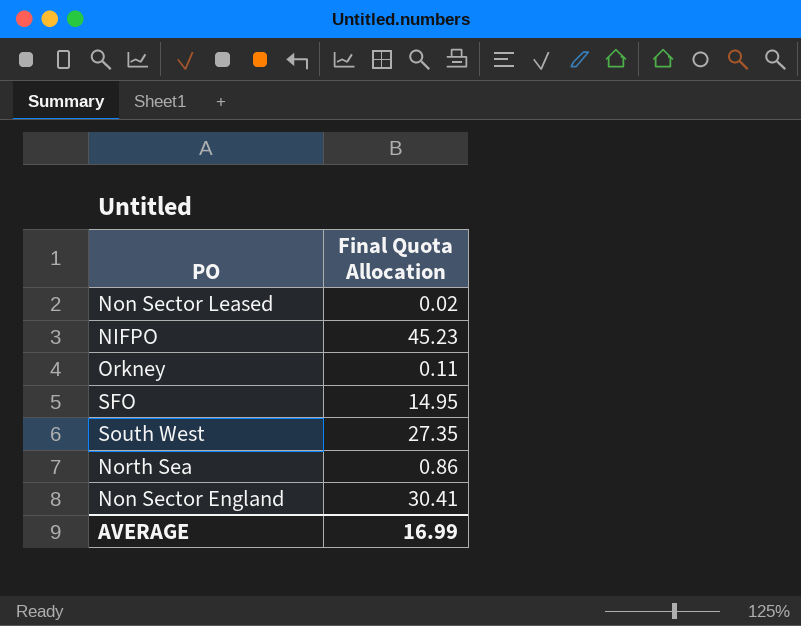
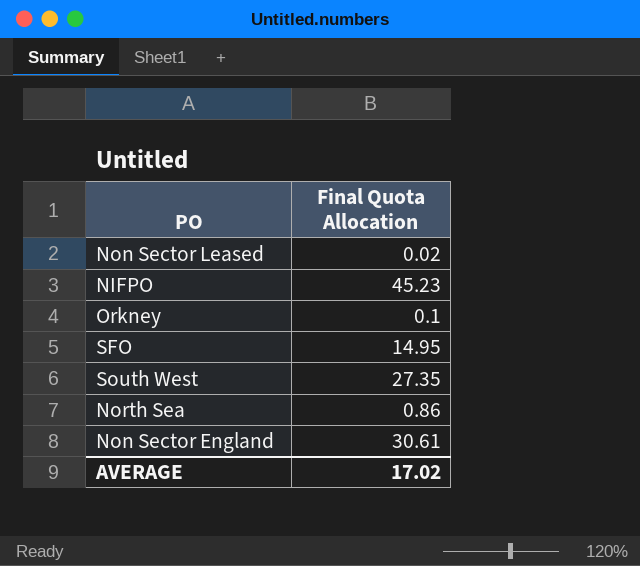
Orkney | Final Quota Allocation: 0.11 -> 0.1
Non Sector England | Final Quota Allocation: 30.41 -> 30.61
AVERAGE | Final Quota Allocation: 16.99 -> 17.02

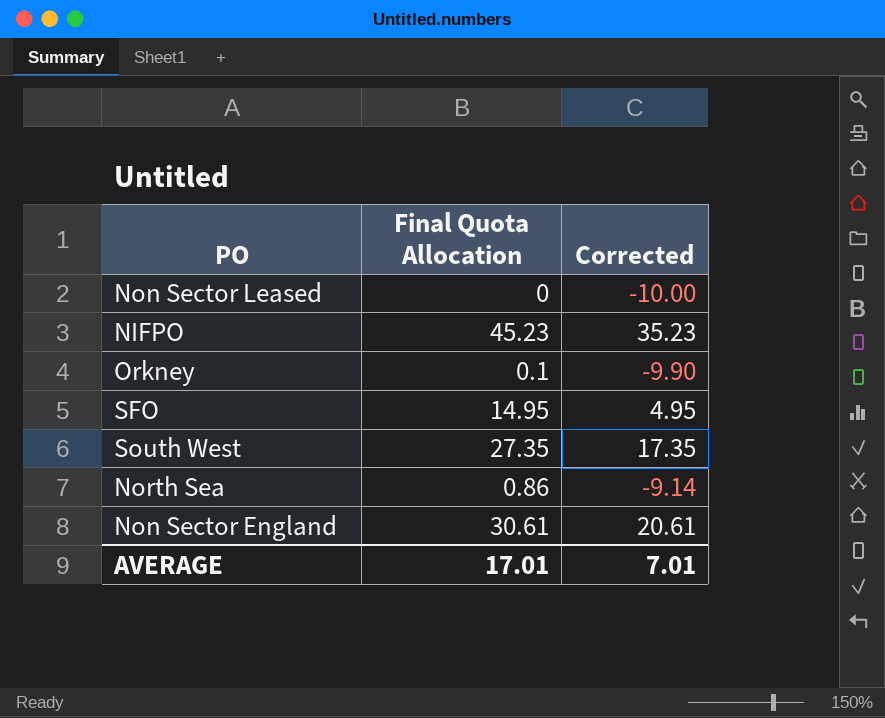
column Corrected | formula: none -> [Final Quota Allocation] - 10
Non Sector Leased | Final Quota Allocation: 0.02 -> 0
AVERAGE | Final Quota Allocation: 17.02 -> 17.01

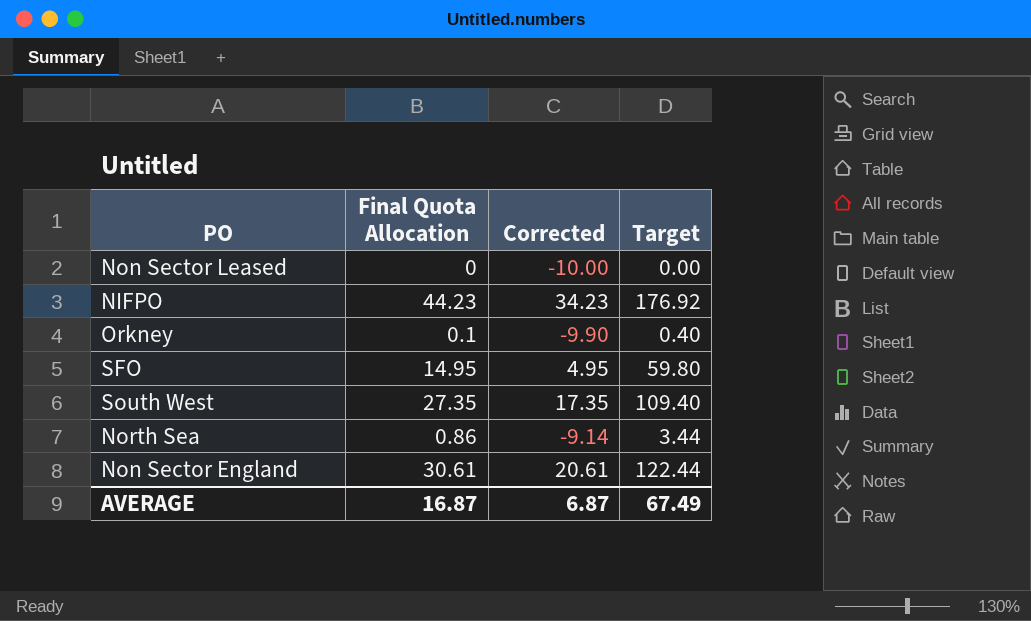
column Target | formula: none -> [Final Quota Allocation] * 4
NIFPO | Final Quota Allocation: 45.23 -> 44.23
NIFPO | Corrected: 35.23 -> 34.23
AVERAGE | Final Quota Allocation: 17.01 -> 16.87
AVERAGE | Corrected: 7.01 -> 6.87

